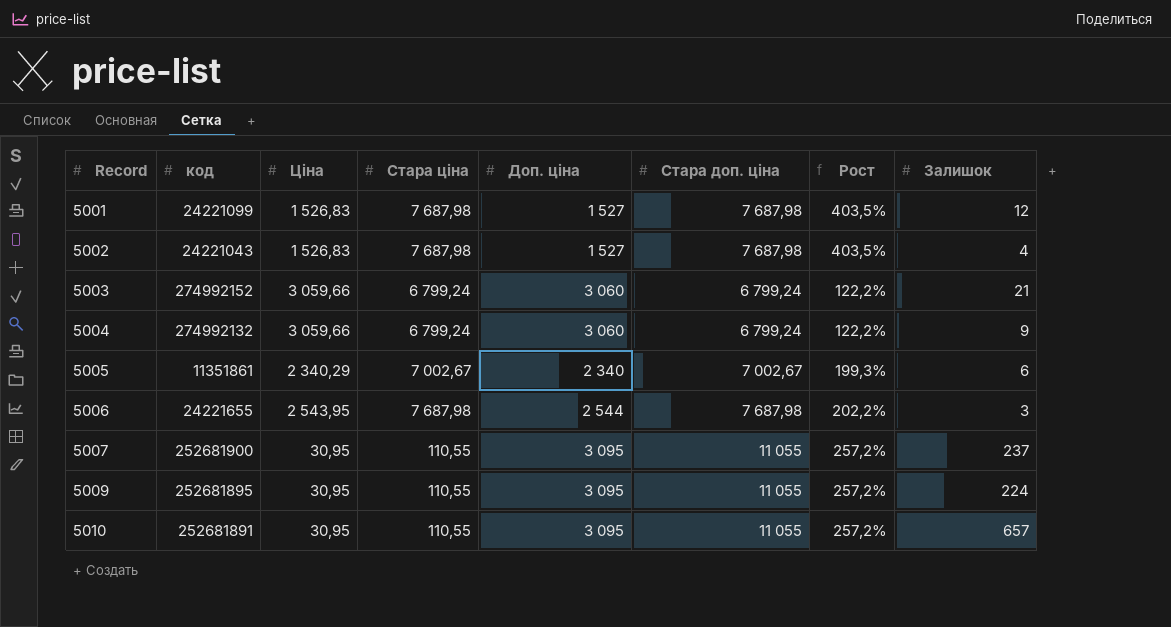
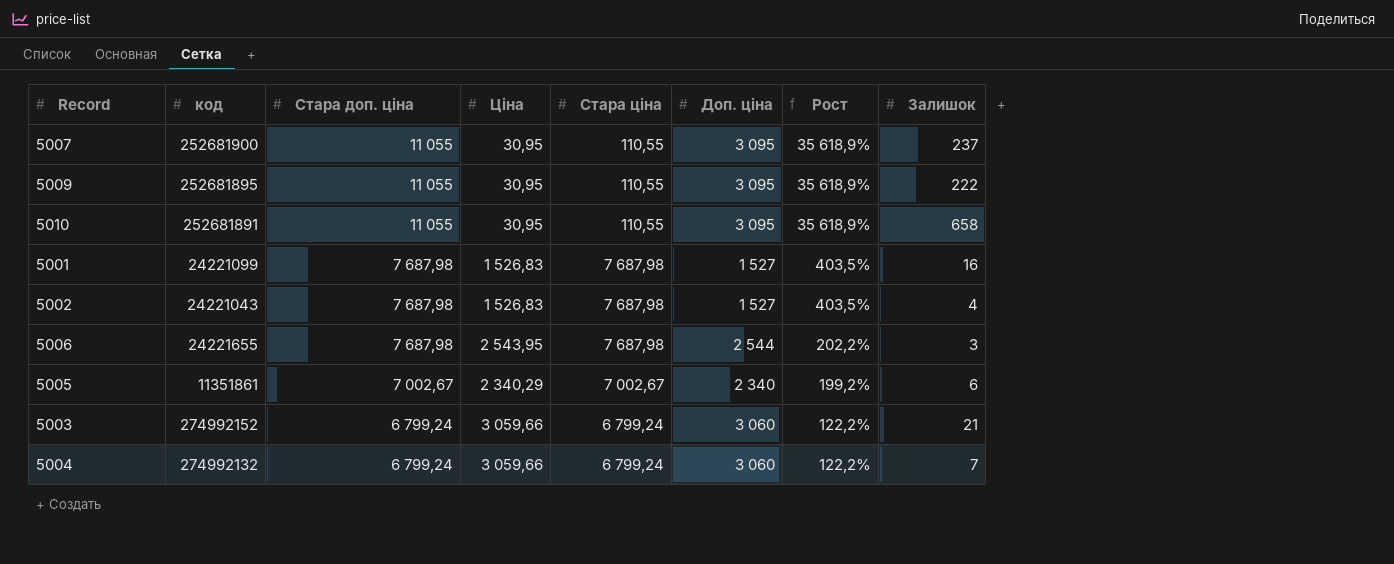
row order: Record ascending -> Стара доп. ціна descending
column Стара доп. ціна | position: 6 -> 3
column Рост | formula: ([Стара доп. ціна] - [Доп. ціна]) / [Доп. ціна] -> ([Стара доп. ціна] - [Ціна]) / [Ціна]
5009 | Залишок: 224 -> 222
5010 | Залишок: 657 -> 658
5001 | Залишок: 12 -> 16
5004 | Залишок: 9 -> 7

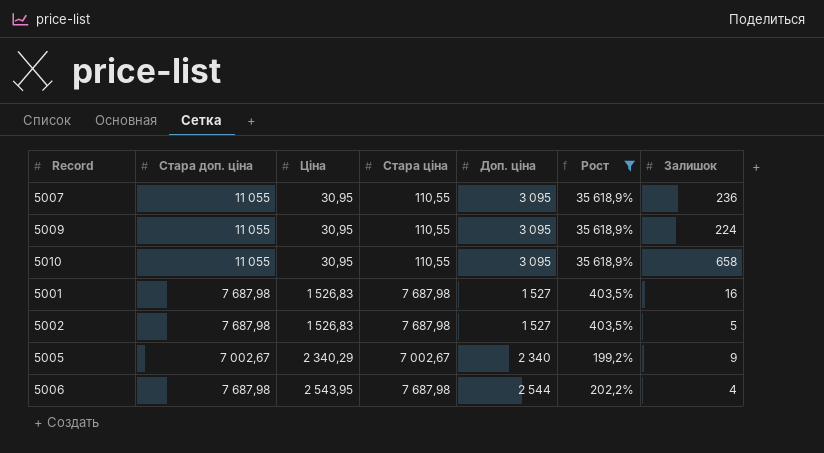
filter: none -> Рост != 122,2%
row order: Стара доп. ціна descending -> Ціна ascending
column код | position: 2 -> none
5007 | Залишок: 237 -> 236
5009 | Залишок: 222 -> 224
5002 | Залишок: 4 -> 5
5005 | Залишок: 6 -> 9
5006 | Залишок: 3 -> 4

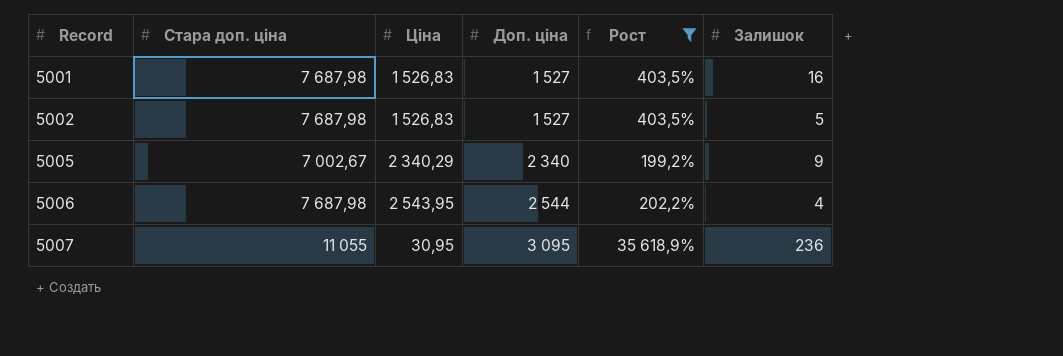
row order: Ціна ascending -> Record ascending
column Стара ціна | position: 4 -> none
row 5009: 11 055 | 30,95 | 110,55 | 3 095 | 35 618,9% | 224 -> none
row 5010: 11 055 | 30,95 | 110,55 | 3 095 | 35 618,9% | 658 -> none

